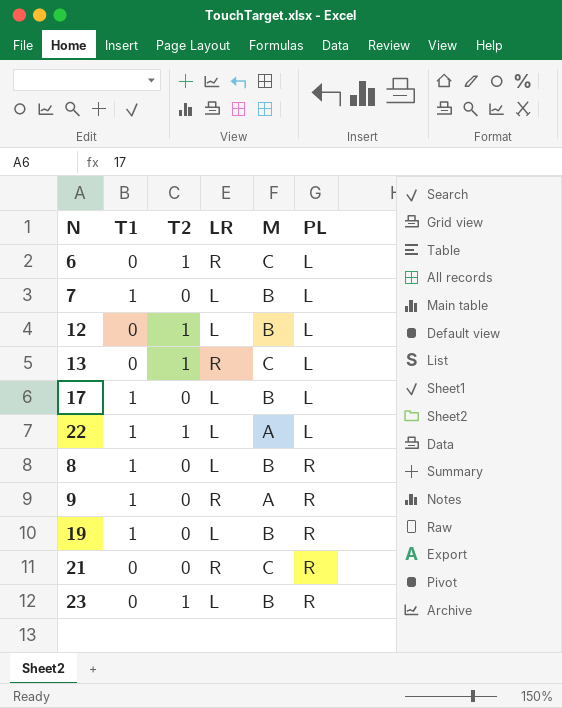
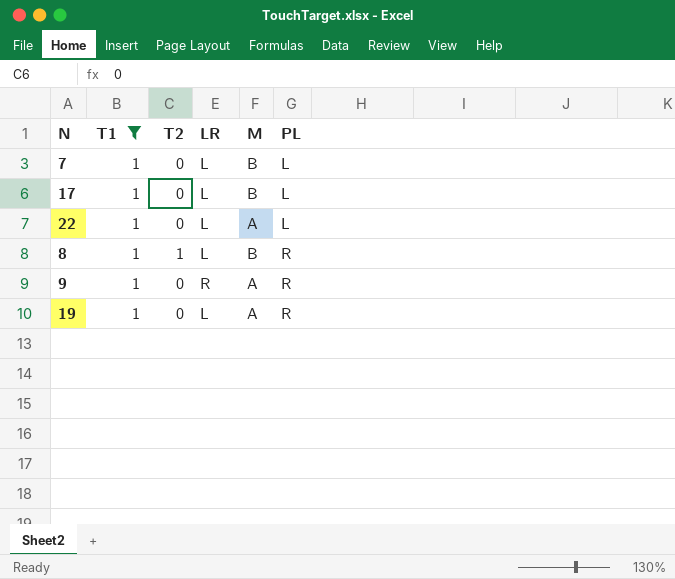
filter: none -> T1 = 1
22 | T2: 1 -> 0
8 | T2: 0 -> 1
19 | M: B -> A

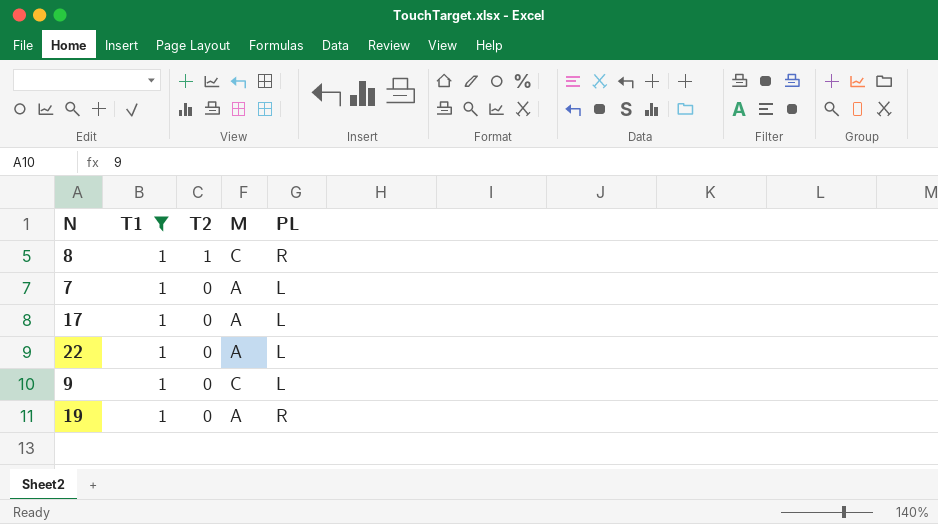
row order: PL ascending -> T2 descending
column LR | position: 4 -> none
8 | M: B -> C
7 | M: B -> A
17 | M: B -> A
9 | M: A -> C
9 | PL: R -> L

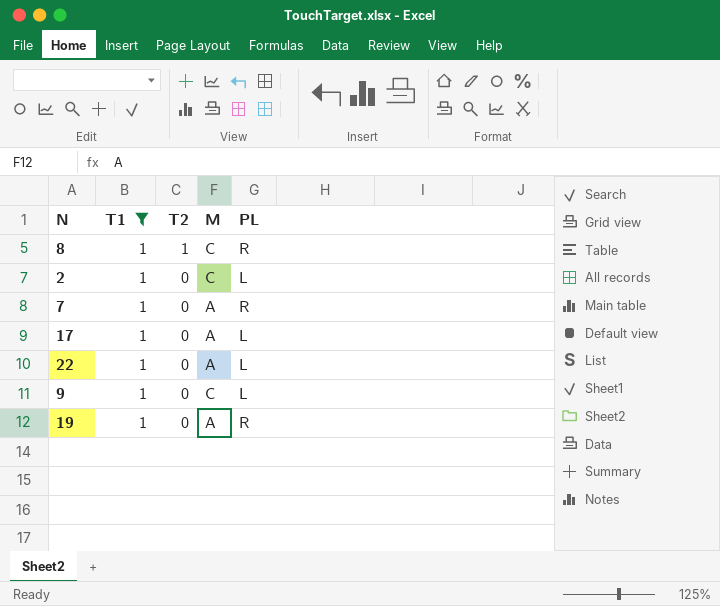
row 2: none -> 1 | 0 | C | L
7 | PL: L -> R

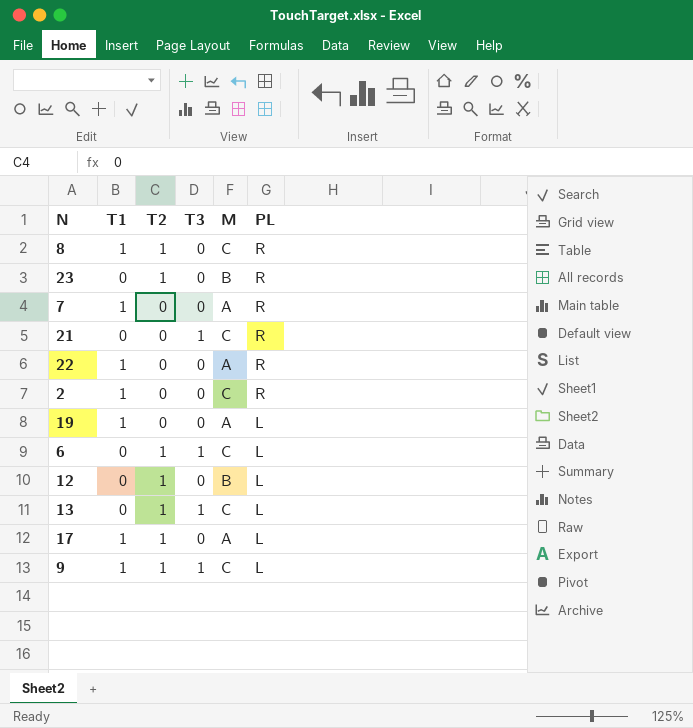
filter: T1 = 1 -> none
row order: T2 descending -> PL descending
column T3 | position: none -> 4
22 | PL: L -> R
2 | PL: L -> R
19 | PL: R -> L
17 | T2: 0 -> 1
9 | T2: 0 -> 1

